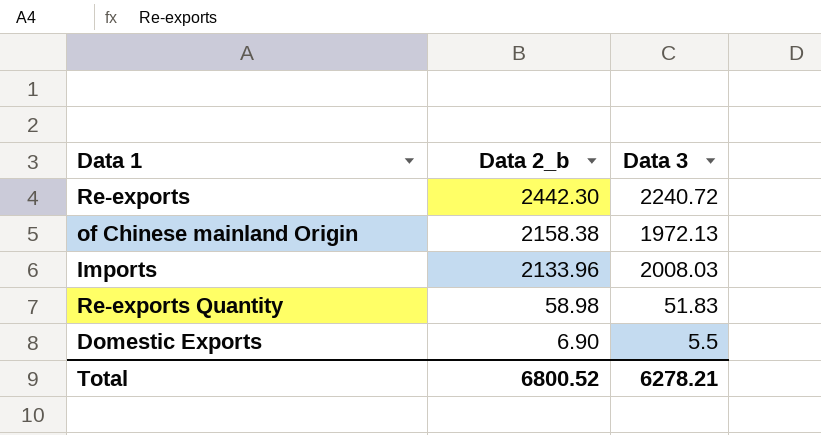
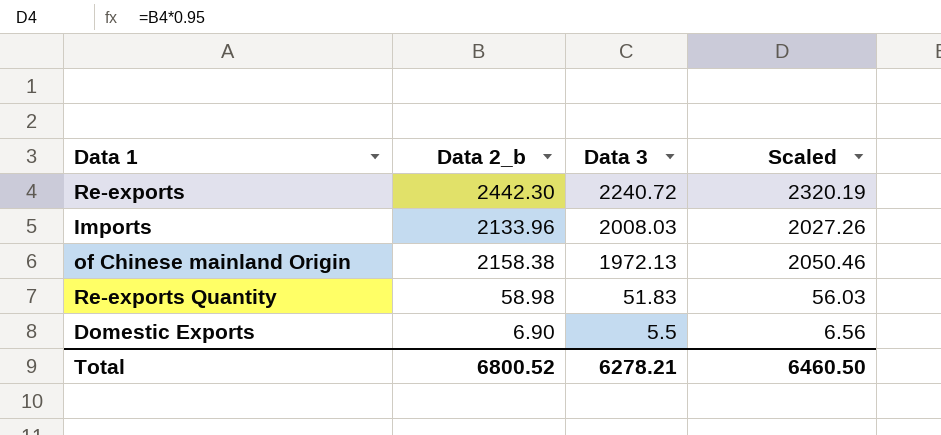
row order: Data 2_b descending -> Data 3 descending
column Scaled | formula: none -> [Data 2_b] * 0.95

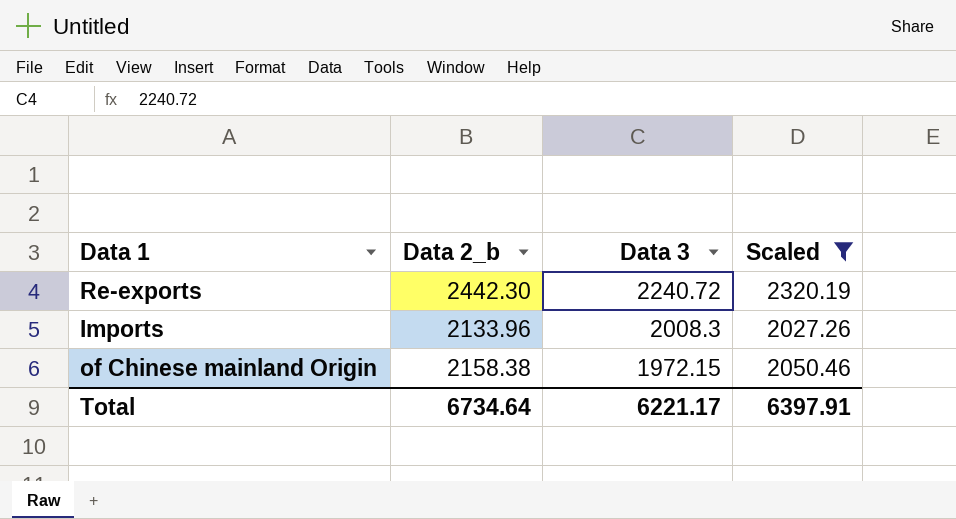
filter: none -> Scaled >= 2027.26
Imports | Data 3: 2008.03 -> 2008.3
of Chinese mainland Origin | Data 3: 1972.13 -> 1972.15
Total | Data 2_b: 6800.52 -> 6734.64
Total | Data 3: 6278.21 -> 6221.17
Total | Scaled: 6460.50 -> 6397.91

